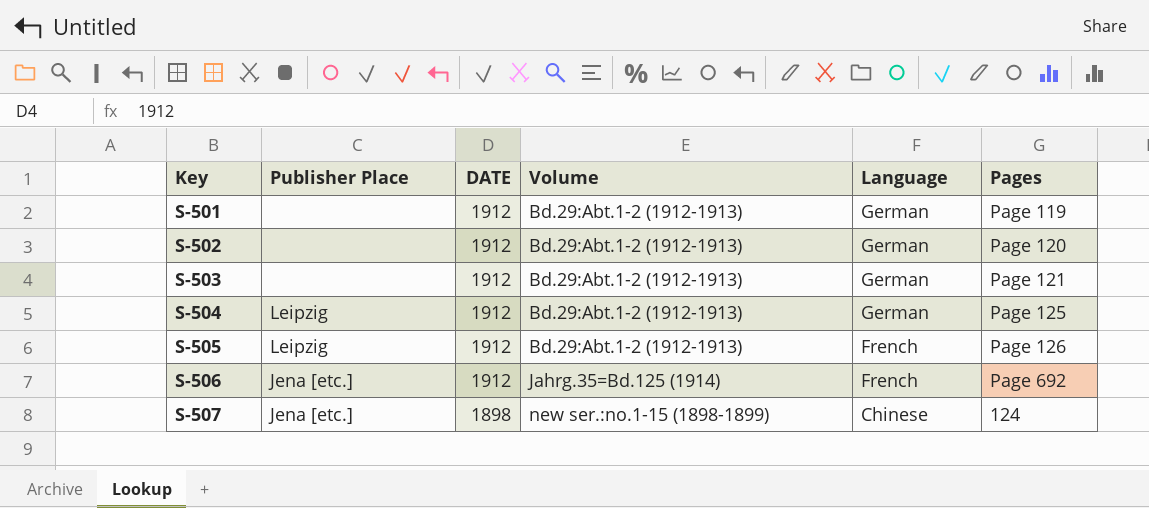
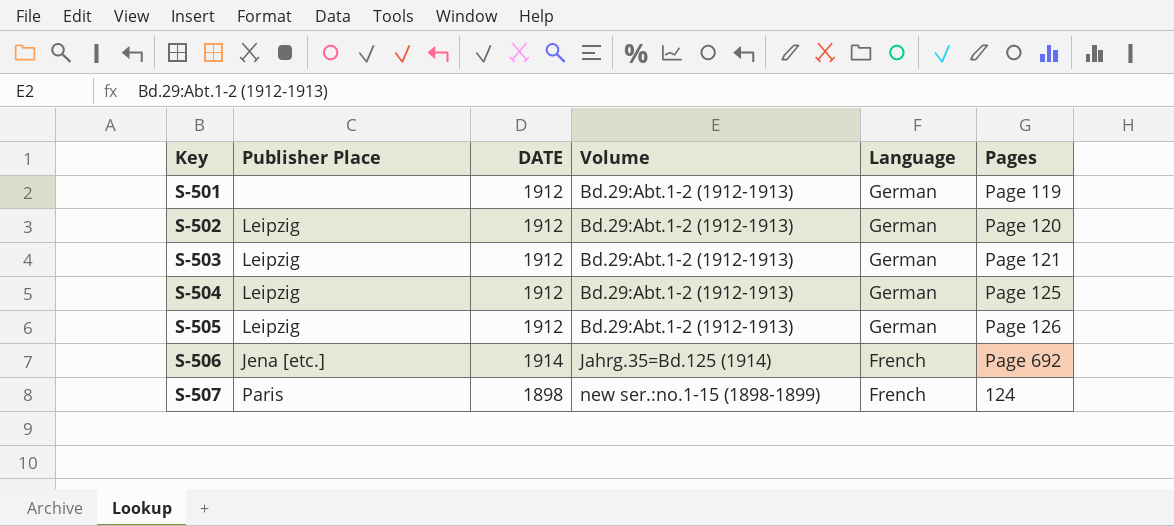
S-502 | Publisher Place: none -> Leipzig
S-503 | Publisher Place: none -> Leipzig
S-505 | Language: French -> German
S-506 | DATE: 1912 -> 1914
S-507 | Publisher Place: Jena [etc.] -> Paris
S-507 | Language: Chinese -> French

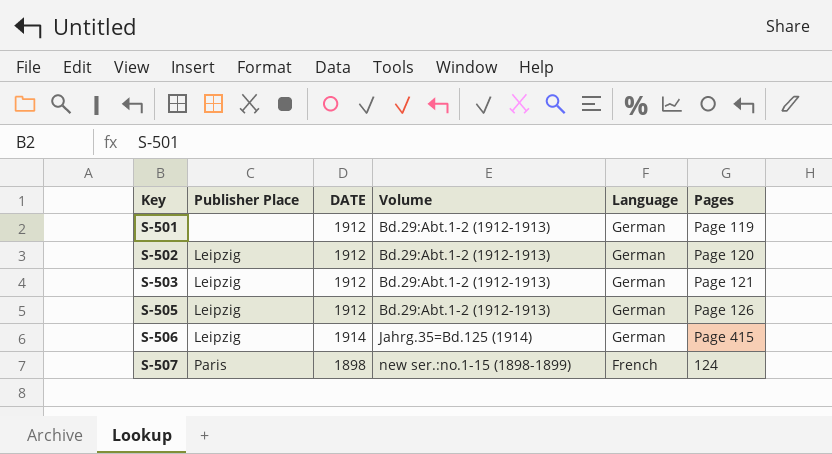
row S-504: Leipzig | 1912 | Bd.29:Abt.1-2 (1912-1913) | German | Page 125 -> none
S-506 | Publisher Place: Jena [etc.] -> Leipzig
S-506 | Language: French -> German
S-506 | Pages: Page 692 -> Page 415

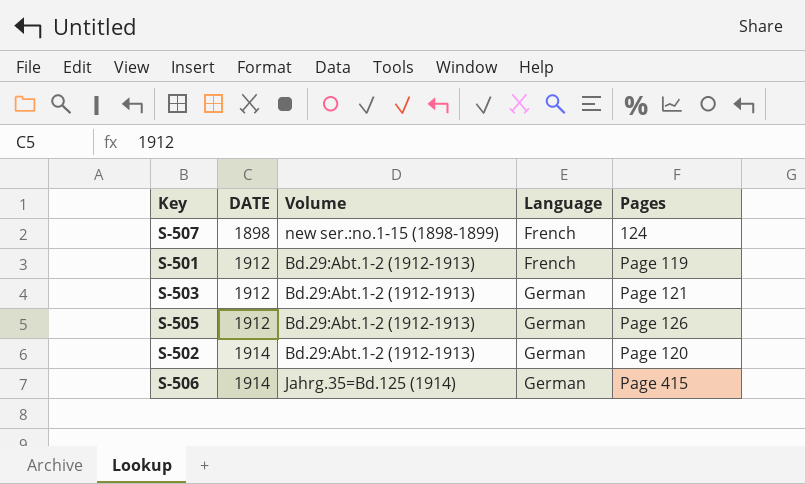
row order: Key ascending -> DATE ascending
column Publisher Place | position: 2 -> none
S-501 | Language: German -> French
S-502 | DATE: 1912 -> 1914

